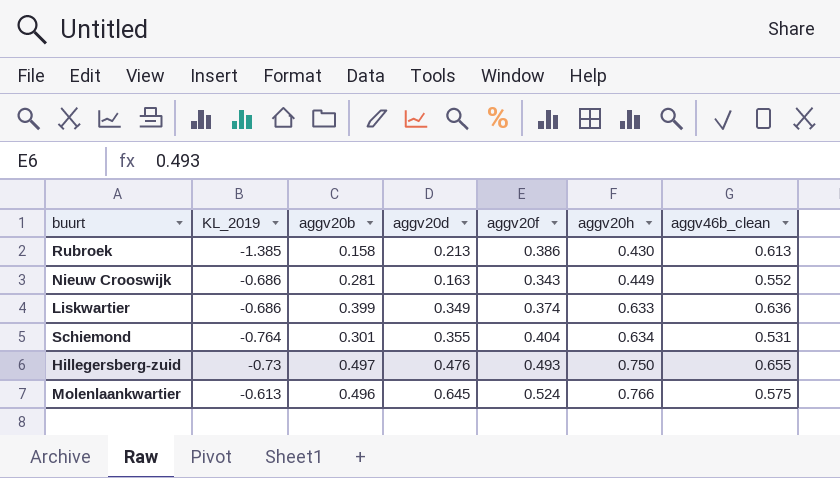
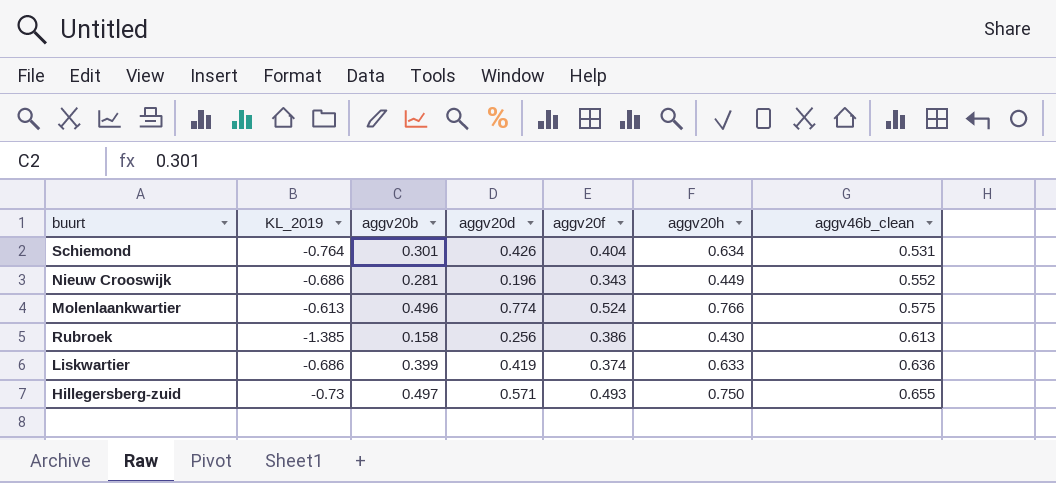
row order: aggv20h ascending -> aggv46b_clean ascending
Schiemond | aggv20d: 0.355 -> 0.426
Nieuw Crooswijk | aggv20d: 0.163 -> 0.196
Molenlaankwartier | aggv20d: 0.645 -> 0.774
Rubroek | aggv20d: 0.213 -> 0.256
Liskwartier | aggv20d: 0.349 -> 0.419
Hillegersberg-zuid | aggv20d: 0.476 -> 0.571

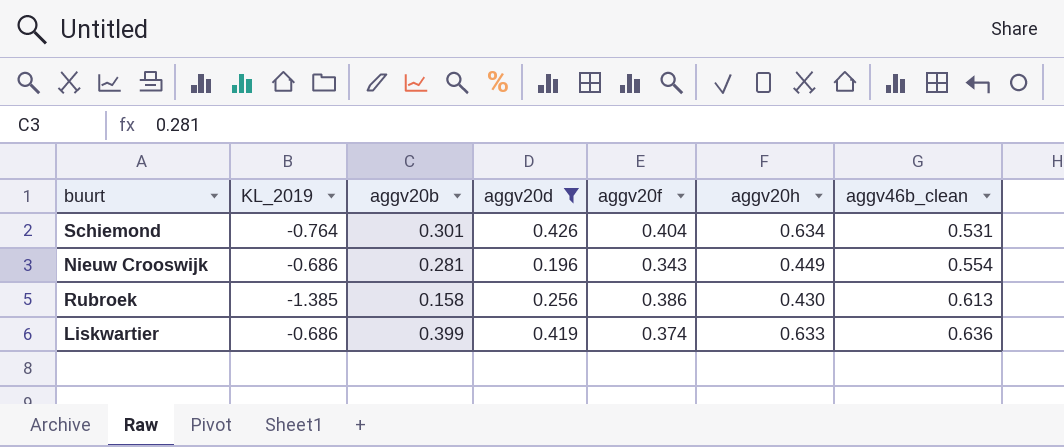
filter: none -> aggv20d <= 0.426
Nieuw Crooswijk | aggv46b_clean: 0.552 -> 0.554

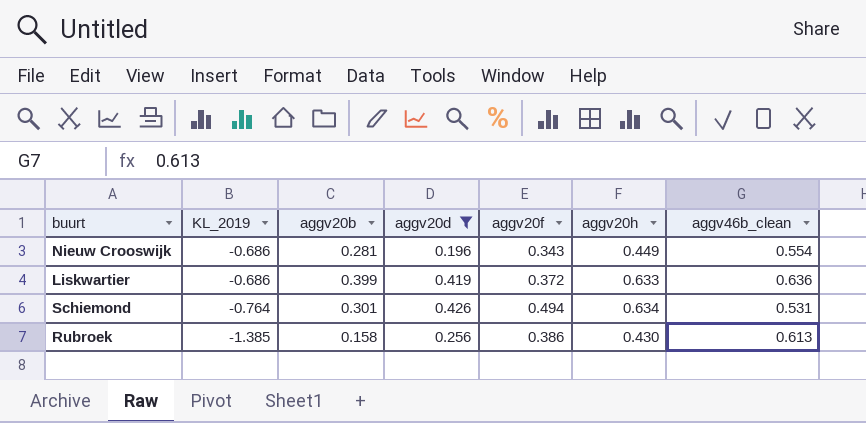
row order: aggv46b_clean ascending -> KL_2019 descending
Liskwartier | aggv20f: 0.374 -> 0.372
Schiemond | aggv20f: 0.404 -> 0.494

